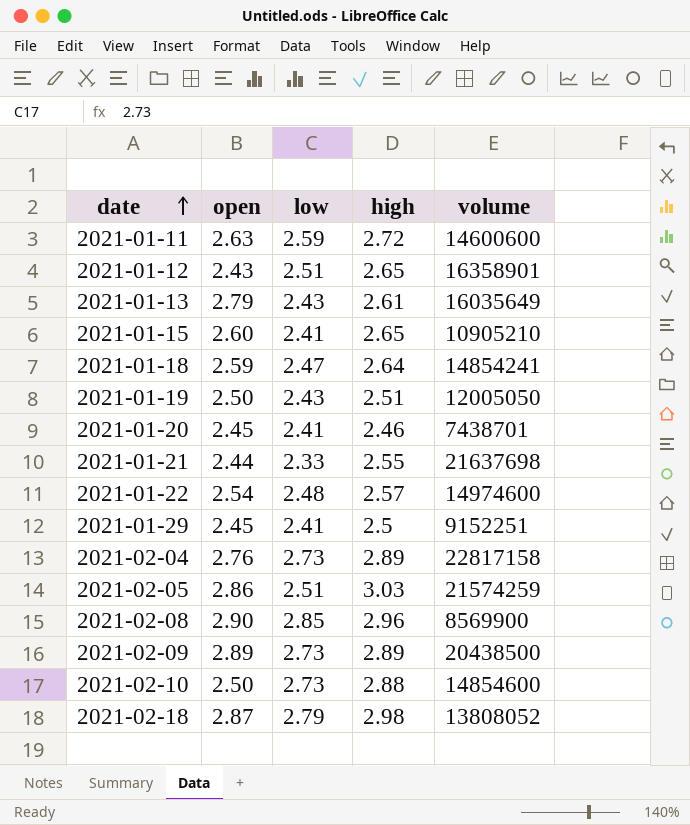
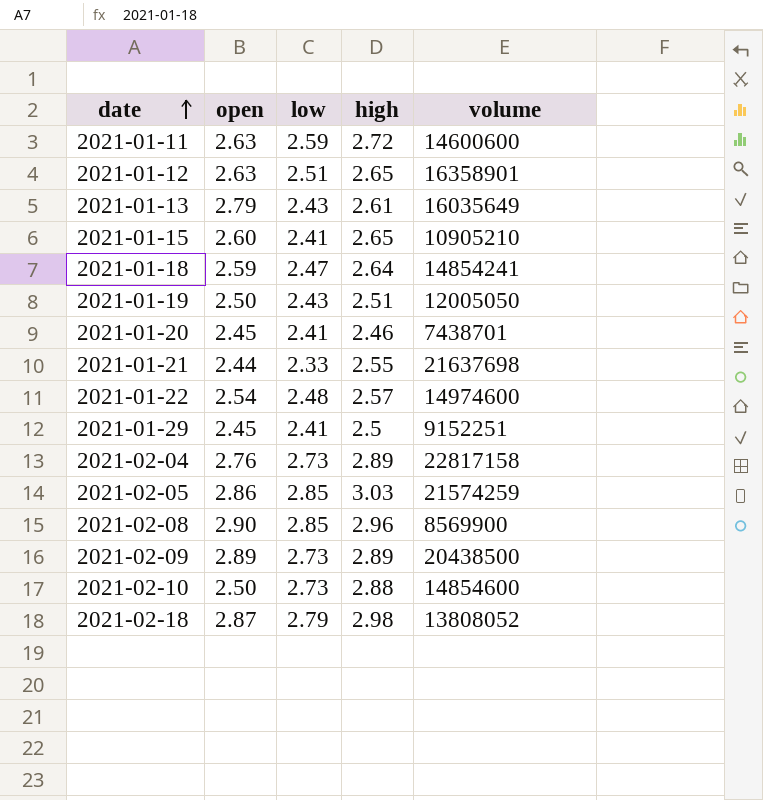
2021-01-12 | open: 2.43 -> 2.63
2021-02-05 | low: 2.51 -> 2.85

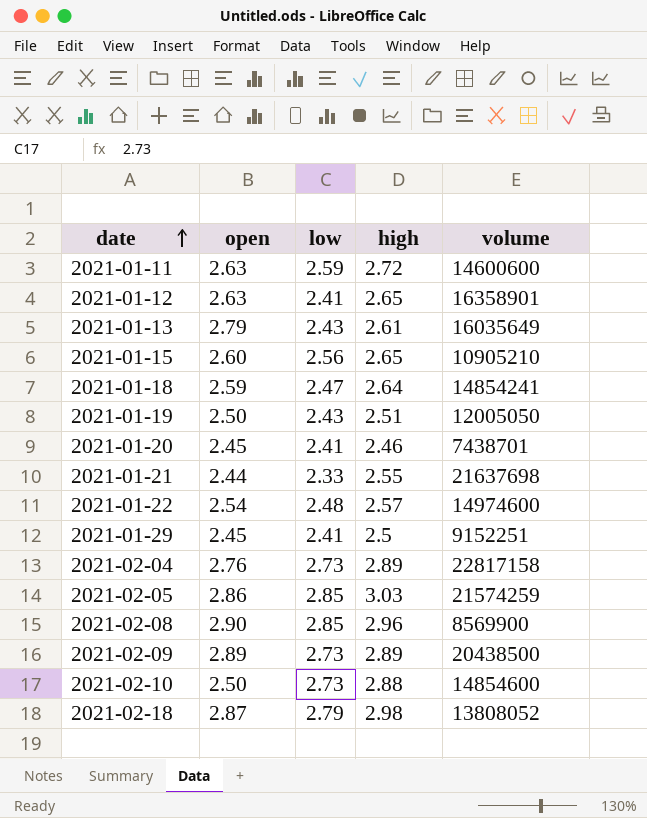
2021-01-12 | low: 2.51 -> 2.41
2021-01-15 | low: 2.41 -> 2.56

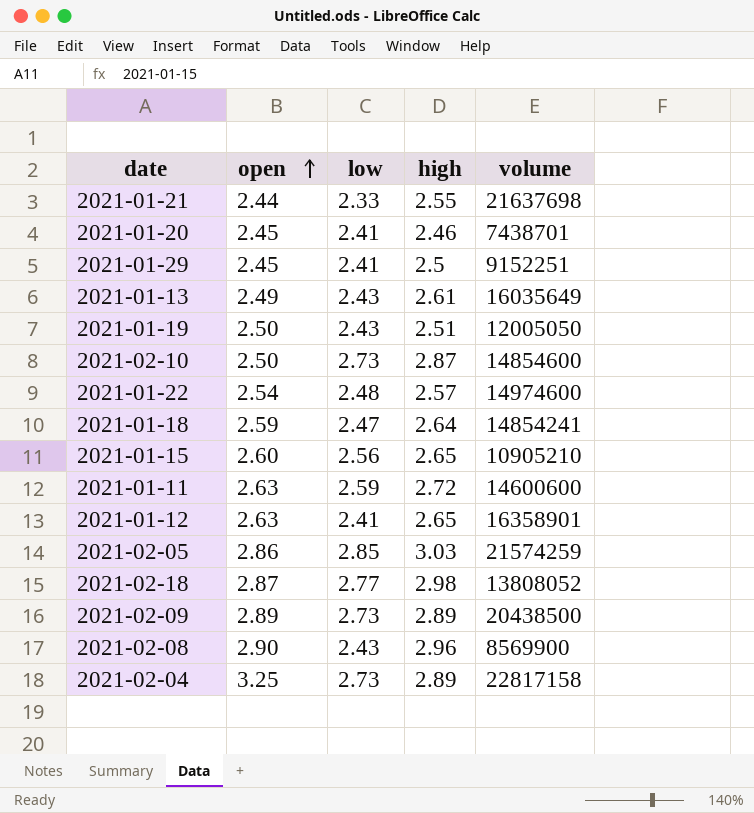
row order: date ascending -> open ascending
2021-01-13 | open: 2.79 -> 2.49
2021-02-10 | high: 2.88 -> 2.87
2021-02-18 | low: 2.79 -> 2.77
2021-02-08 | low: 2.85 -> 2.43
2021-02-04 | open: 2.76 -> 3.25

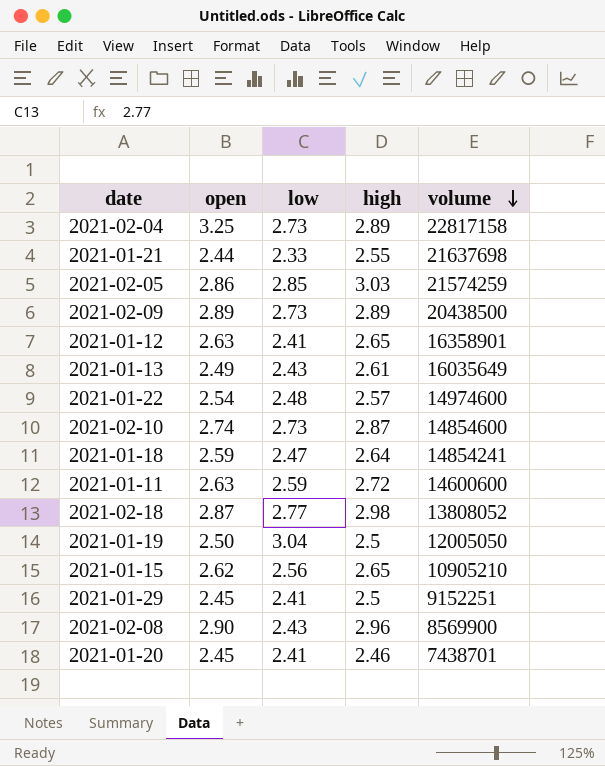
row order: open ascending -> volume descending
2021-02-10 | open: 2.50 -> 2.74
2021-01-19 | low: 2.43 -> 3.04
2021-01-19 | high: 2.51 -> 2.5
2021-01-15 | open: 2.60 -> 2.62

